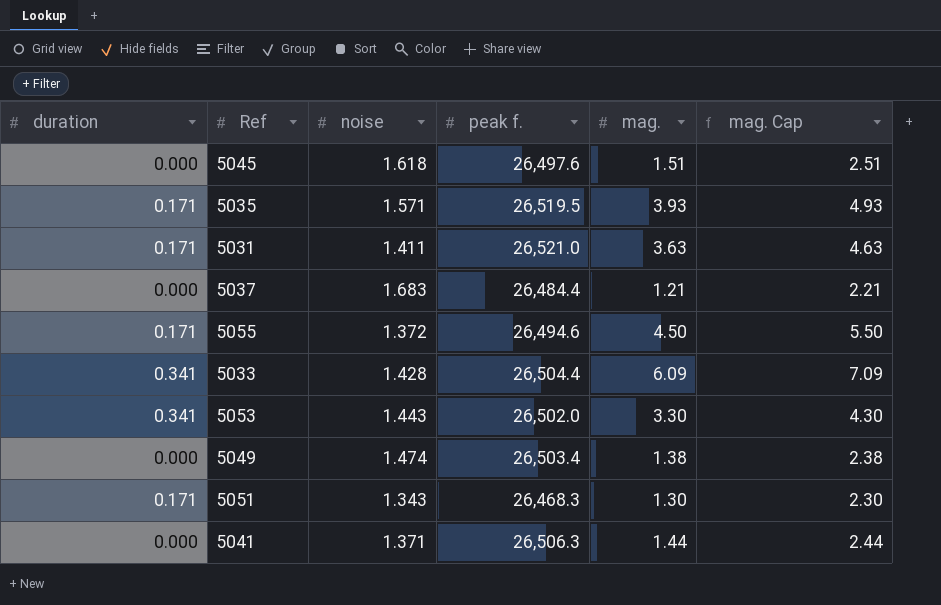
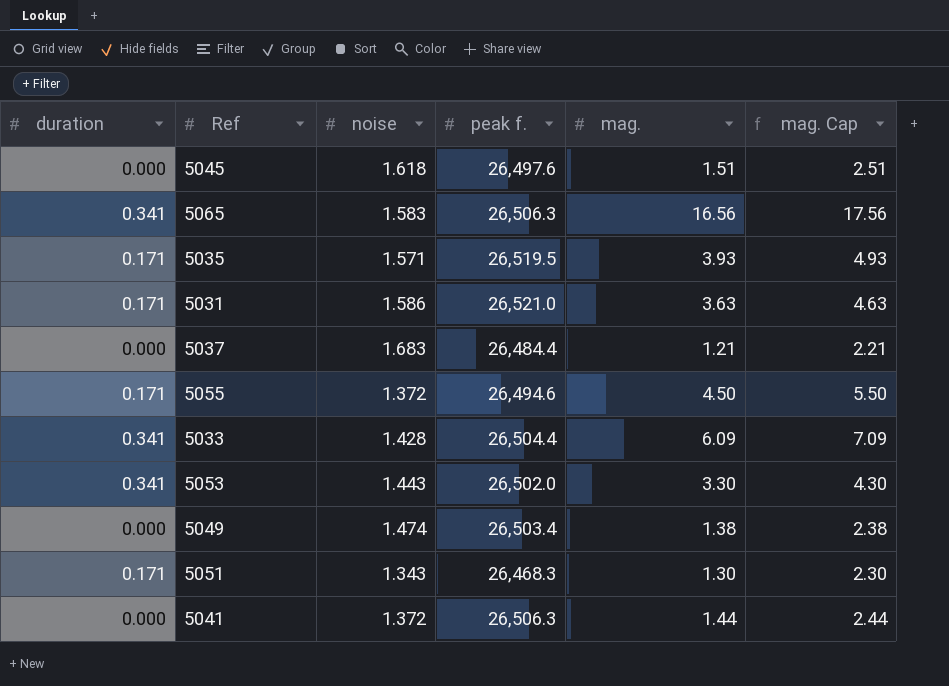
row 5065: none -> 0.341 | 1.583 | 26,506.3 | 16.56 | 17.56
5031 | noise: 1.411 -> 1.586
5041 | noise: 1.371 -> 1.372

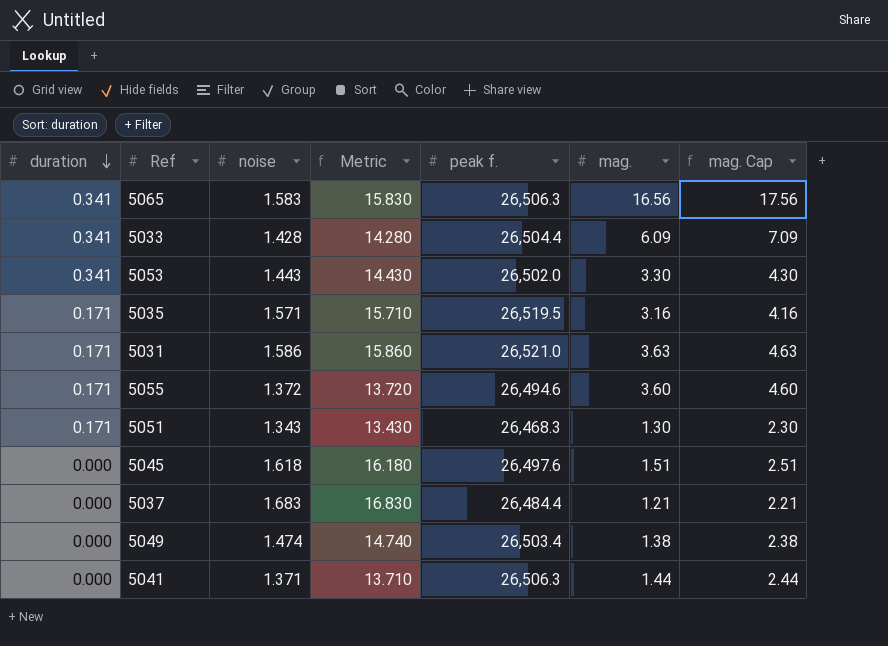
row order: none -> duration descending
column Metric | formula: none -> [noise] * 10
5035 | mag.: 3.93 -> 3.16
5035 | mag. Cap: 4.93 -> 4.16
5055 | mag.: 4.50 -> 3.60
5055 | mag. Cap: 5.50 -> 4.60
5041 | noise: 1.372 -> 1.371

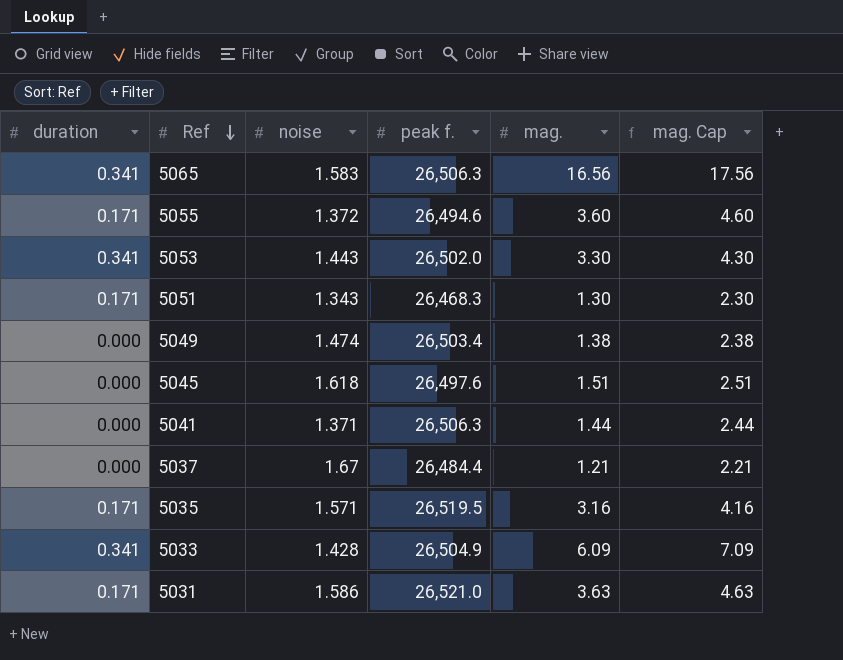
row order: duration descending -> Ref descending
column Metric | formula: [noise] * 10 -> none
5037 | noise: 1.683 -> 1.67
5033 | peak f.: 26,504.4 -> 26,504.9

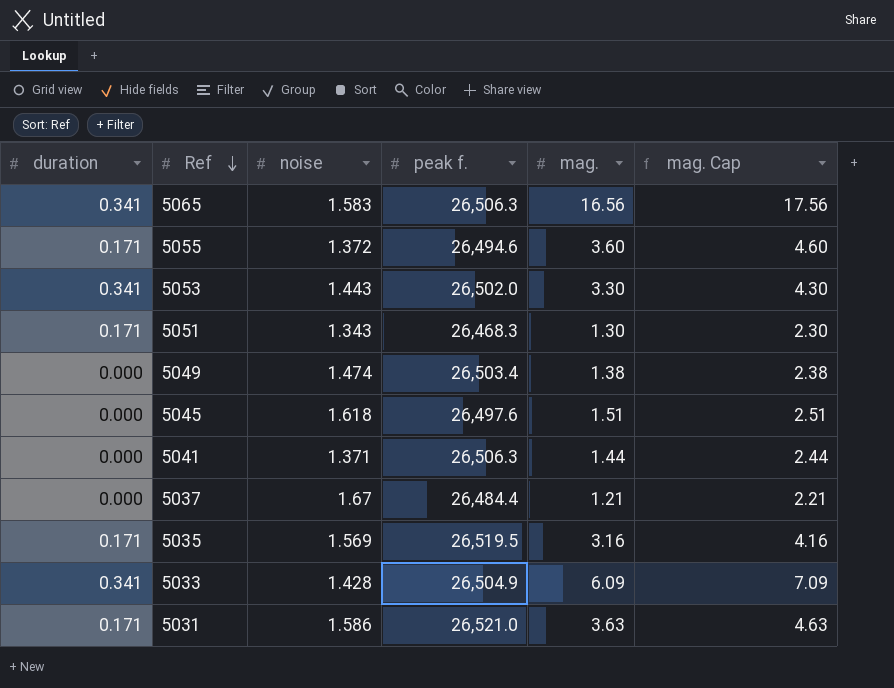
5035 | noise: 1.571 -> 1.569

